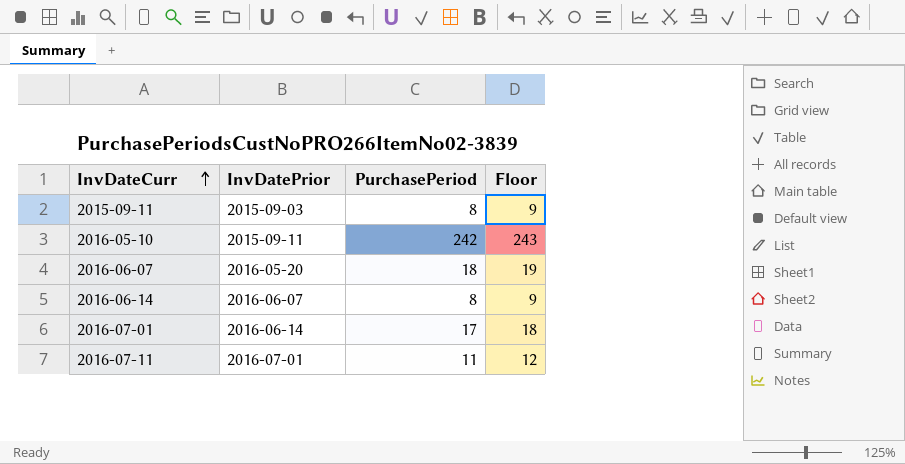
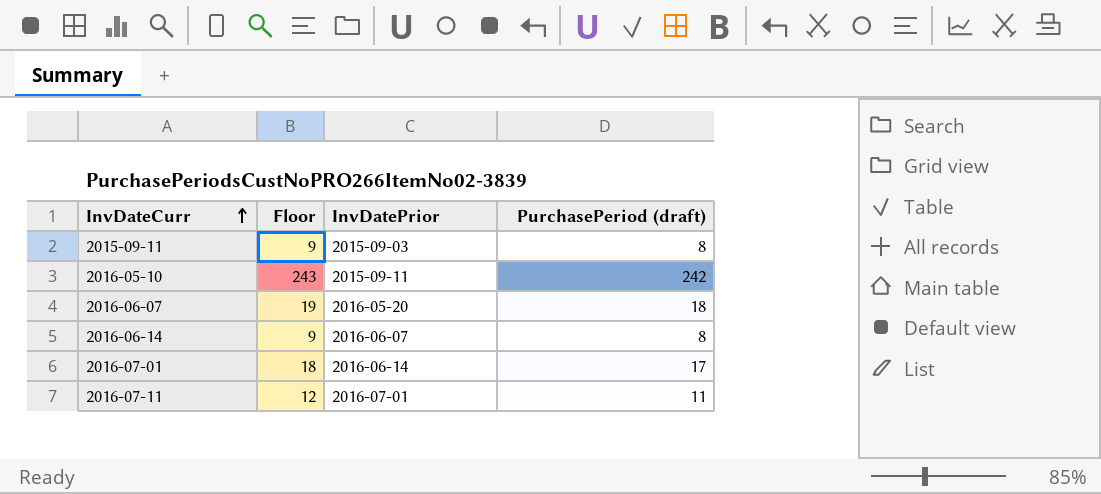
column Floor | position: 4 -> 2
column name: PurchasePeriod -> PurchasePeriod (draft)

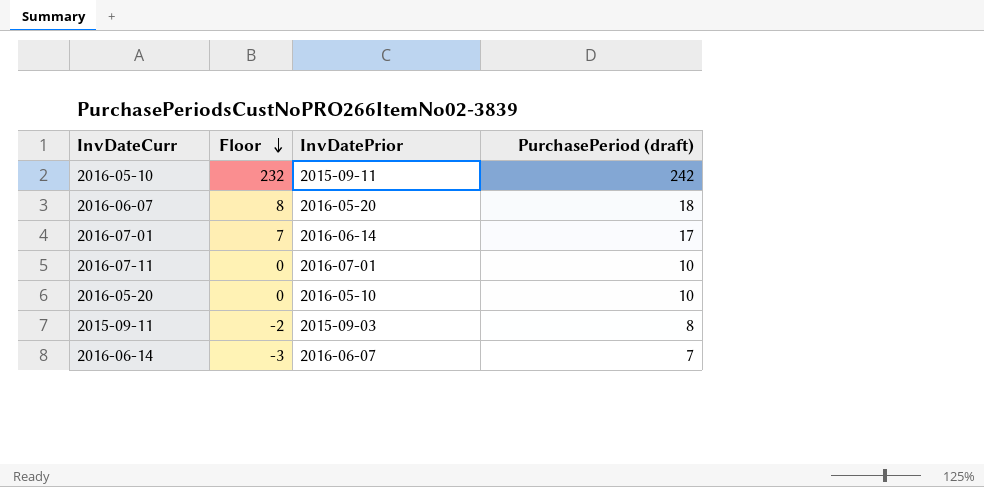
row order: InvDateCurr ascending -> Floor descending
column Floor | formula: [PurchasePeriod (draft)] + 1 -> [PurchasePeriod (draft)] - 10
2016-07-11 | PurchasePeriod (draft): 11 -> 10
row 2016-05-20: none -> 0 | 2016-05-10 | 10
2016-06-14 | PurchasePeriod (draft): 8 -> 7

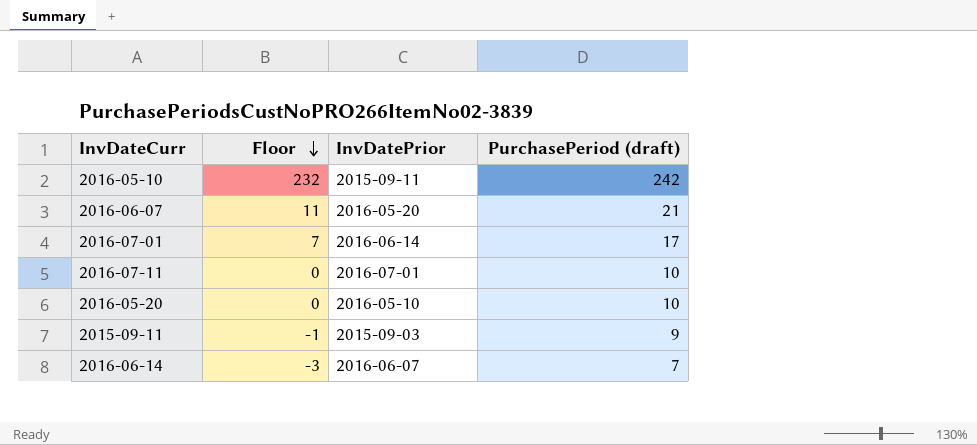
2016-06-07 | Floor: 8 -> 11
2016-06-07 | PurchasePeriod (draft): 18 -> 21
2015-09-11 | Floor: -2 -> -1
2015-09-11 | PurchasePeriod (draft): 8 -> 9

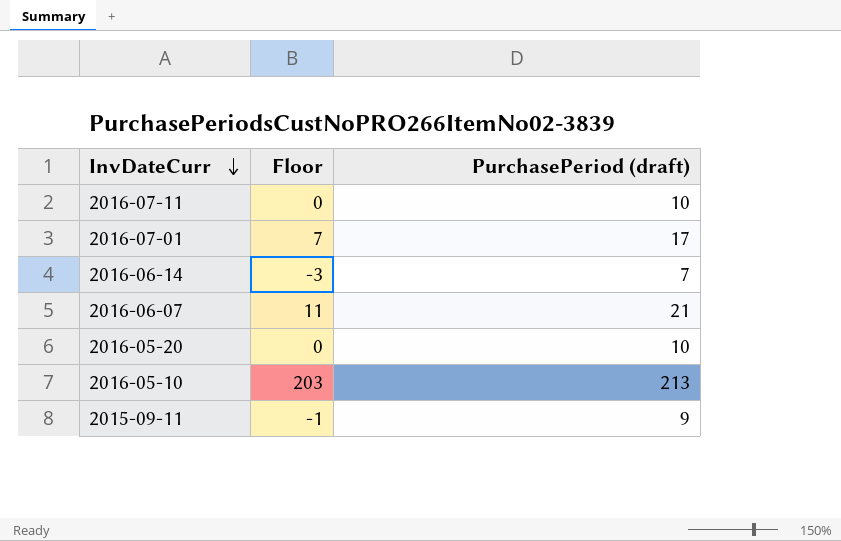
row order: Floor descending -> InvDateCurr descending
column InvDatePrior | position: 3 -> none
2016-05-10 | Floor: 232 -> 203
2016-05-10 | PurchasePeriod (draft): 242 -> 213

